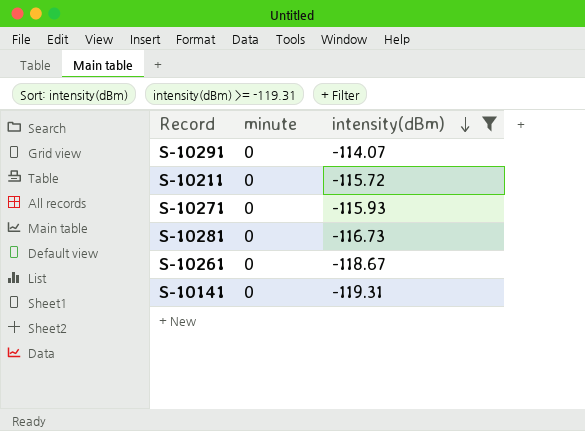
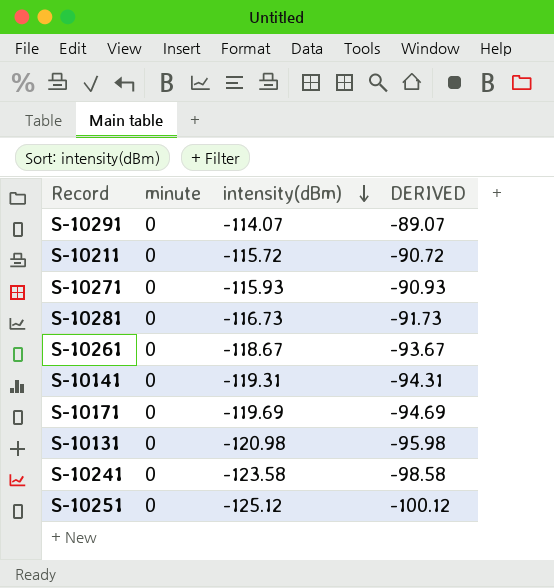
filter: intensity(dBm) >= -119.31 -> none
column DERIVED | formula: none -> [intensity(dBm)] + 25

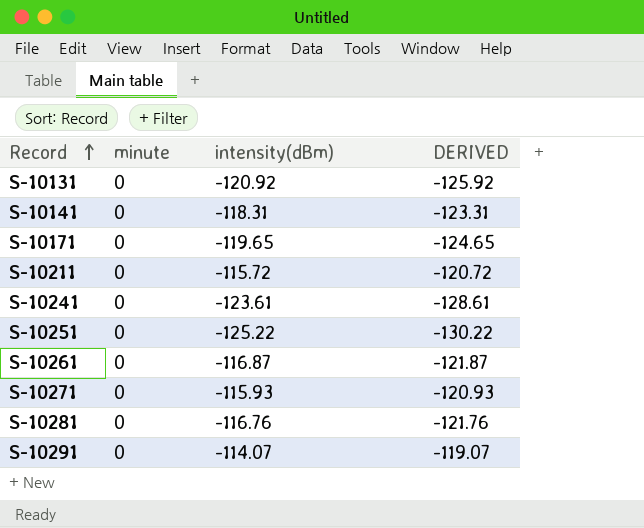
row order: intensity(dBm) descending -> Record ascending
column DERIVED | formula: [intensity(dBm)] + 25 -> [intensity(dBm)] - 5
S-10131 | intensity(dBm): -120.98 -> -120.92
S-10141 | intensity(dBm): -119.31 -> -118.31
S-10171 | intensity(dBm): -119.69 -> -119.65
S-10241 | intensity(dBm): -123.58 -> -123.61
S-10251 | intensity(dBm): -125.12 -> -125.22
S-10261 | intensity(dBm): -118.67 -> -116.87
S-10281 | intensity(dBm): -116.73 -> -116.76

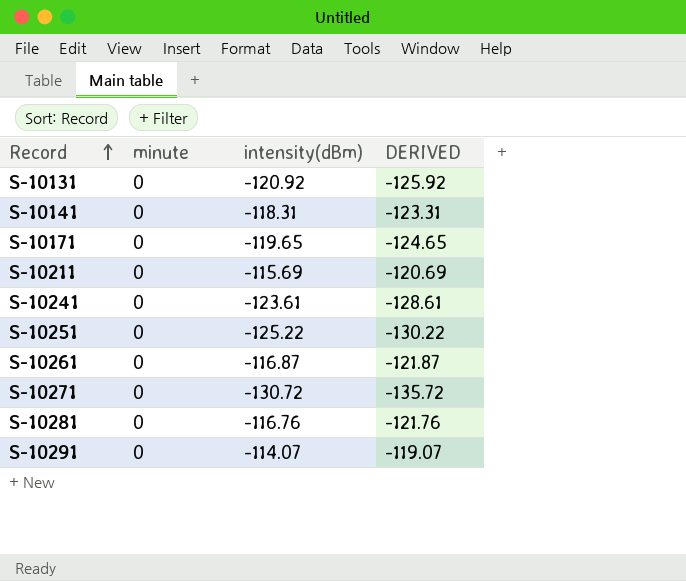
S-10211 | intensity(dBm): -115.72 -> -115.69
S-10211 | DERIVED: -120.72 -> -120.69
S-10271 | intensity(dBm): -115.93 -> -130.72
S-10271 | DERIVED: -120.93 -> -135.72

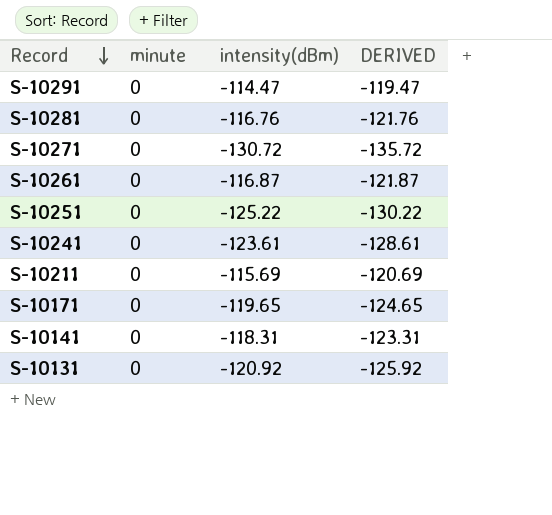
row order: Record ascending -> Record descending
S-10291 | intensity(dBm): -114.07 -> -114.47
S-10291 | DERIVED: -119.07 -> -119.47

